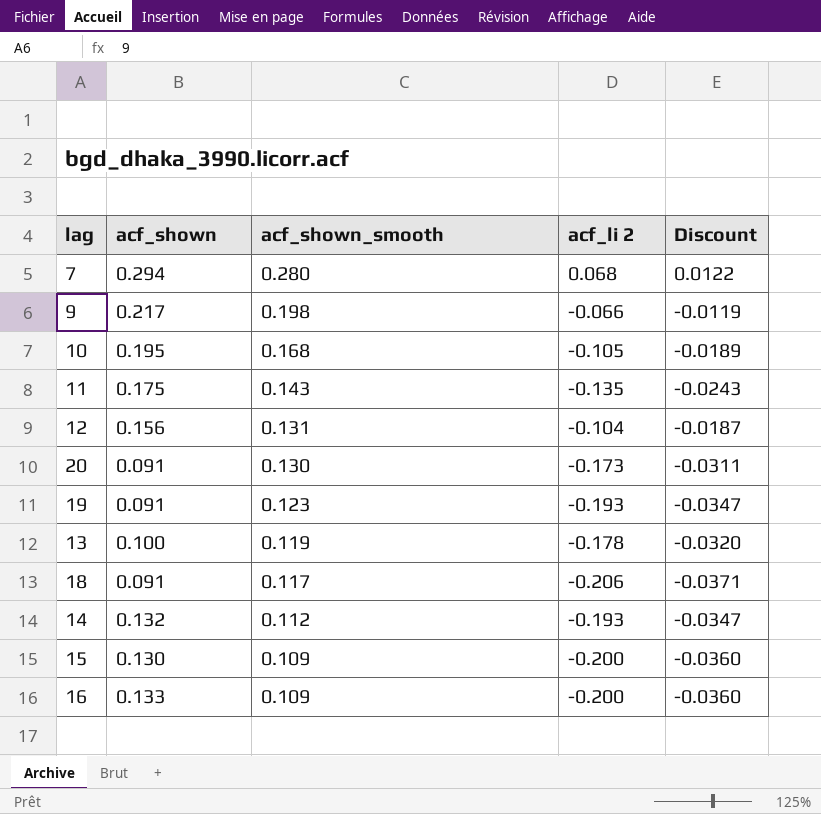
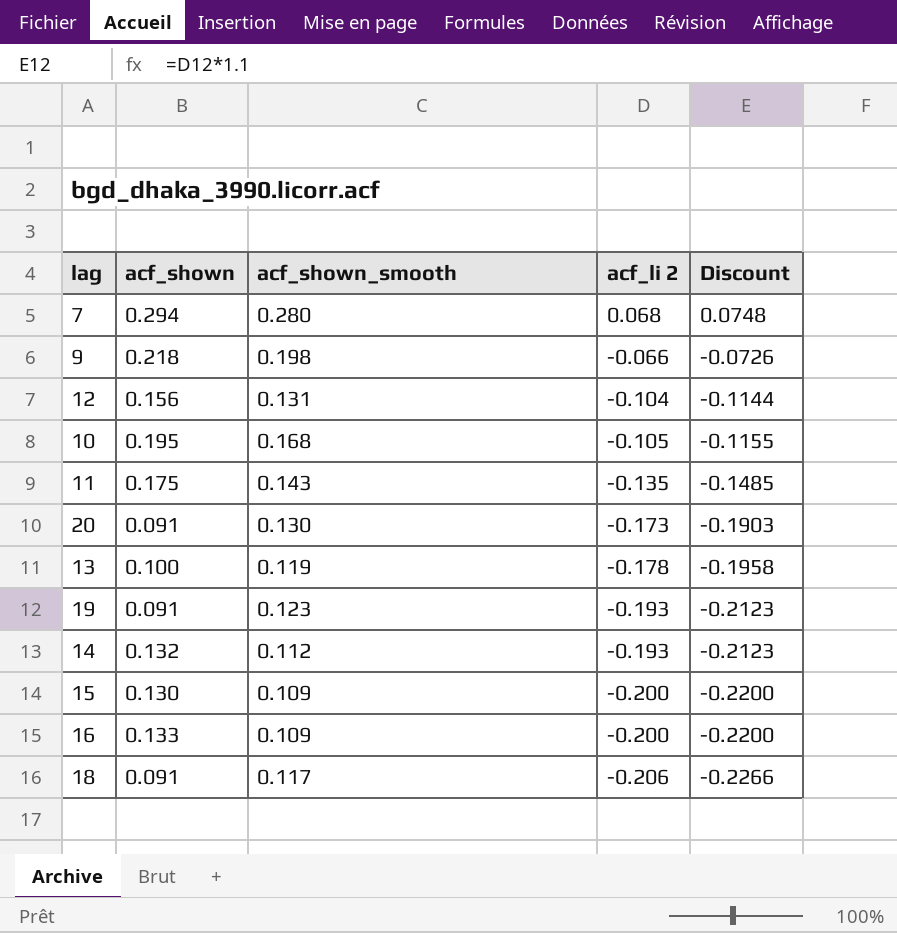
row order: acf_shown_smooth descending -> acf_li 2 descending
column Discount | formula: [acf_li 2] * 0.18 -> [acf_li 2] * 1.1
9 | acf_shown: 0.217 -> 0.218

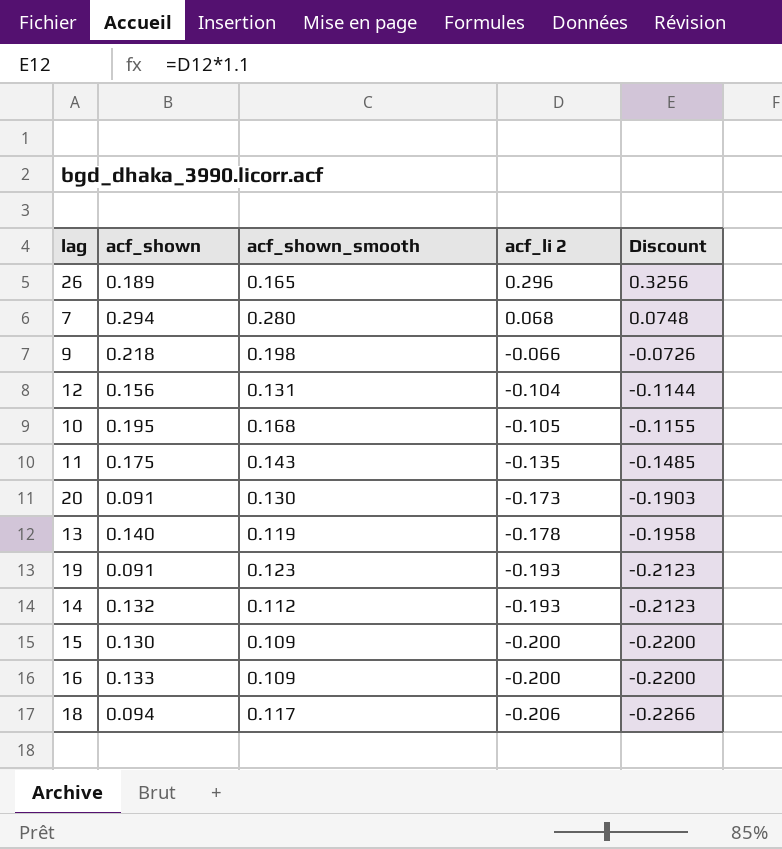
row 26: none -> 0.189 | 0.165 | 0.296 | 0.3256
13 | acf_shown: 0.100 -> 0.140
18 | acf_shown: 0.091 -> 0.094

